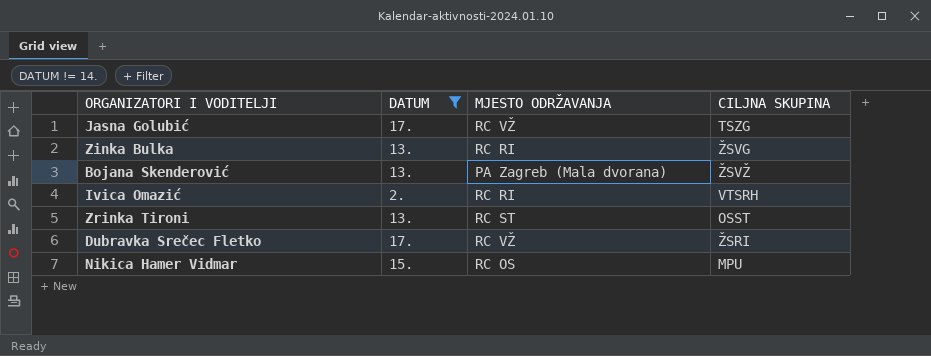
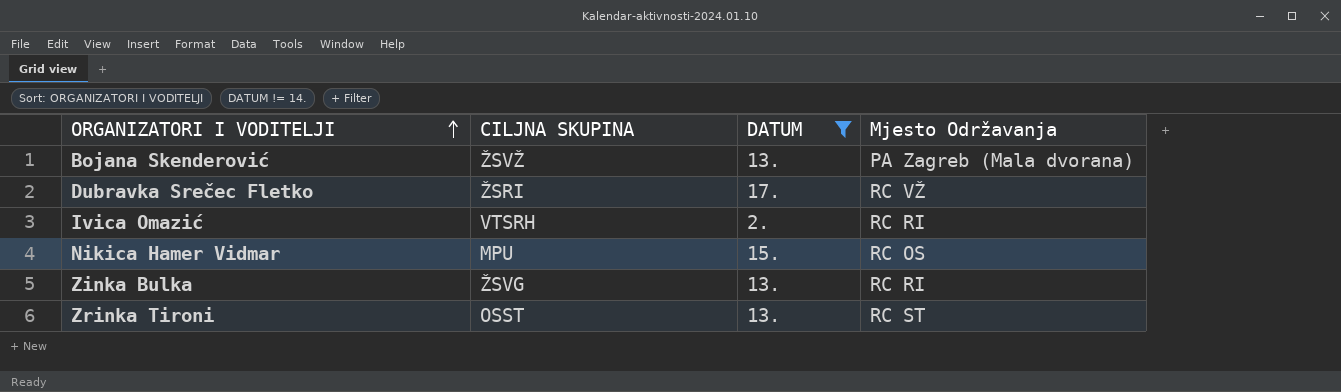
row order: none -> ORGANIZATORI I VODITELJI ascending
column CILJNA SKUPINA | position: 4 -> 2
column name: MJESTO ODRŽAVANJA -> Mjesto Održavanja
row Jasna Golubić: 17. | RC VŽ | TSZG -> none

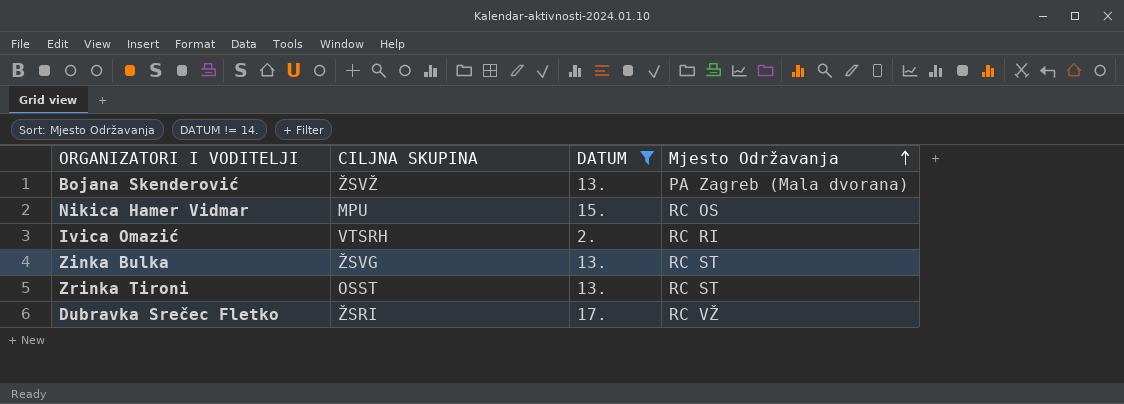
row order: ORGANIZATORI I VODITELJI ascending -> Mjesto Održavanja ascending
Zinka Bulka | Mjesto Održavanja: RC RI -> RC ST

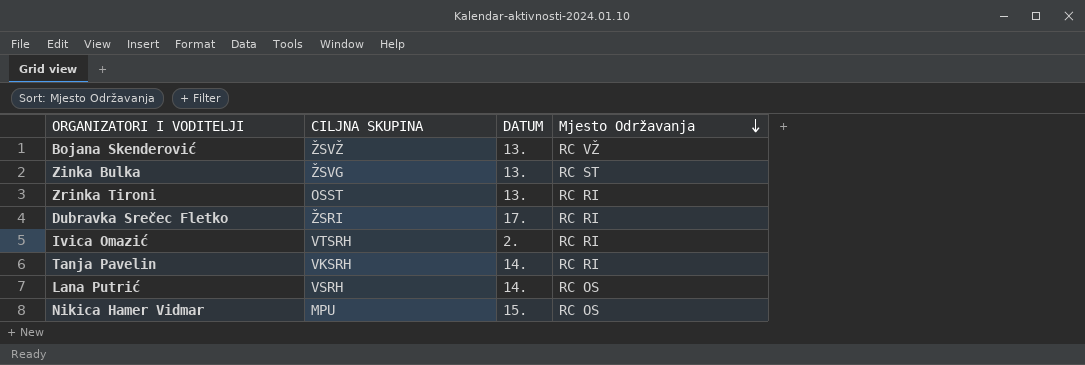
filter: DATUM != 14. -> none
row order: Mjesto Održavanja ascending -> Mjesto Održavanja descending
Bojana Skenderović | Mjesto Održavanja: PA Zagreb (Mala dvorana) -> RC VŽ
Zrinka Tironi | Mjesto Održavanja: RC ST -> RC RI
Dubravka Srečec Fletko | Mjesto Održavanja: RC VŽ -> RC RI

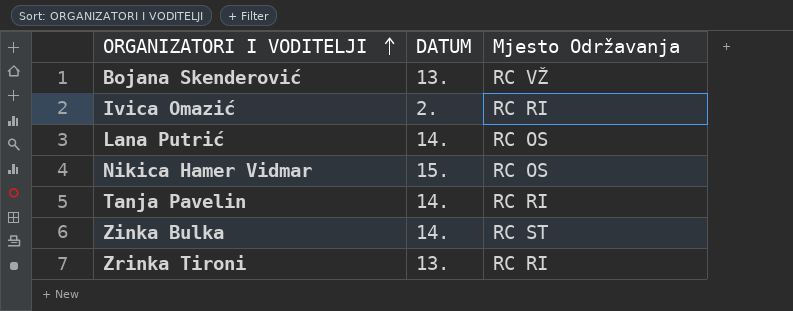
row order: Mjesto Održavanja descending -> ORGANIZATORI I VODITELJI ascending
column CILJNA SKUPINA | position: 2 -> none
row Dubravka Srečec Fletko: ŽSRI | 17. | RC RI -> none
Zinka Bulka | DATUM: 13. -> 14.

